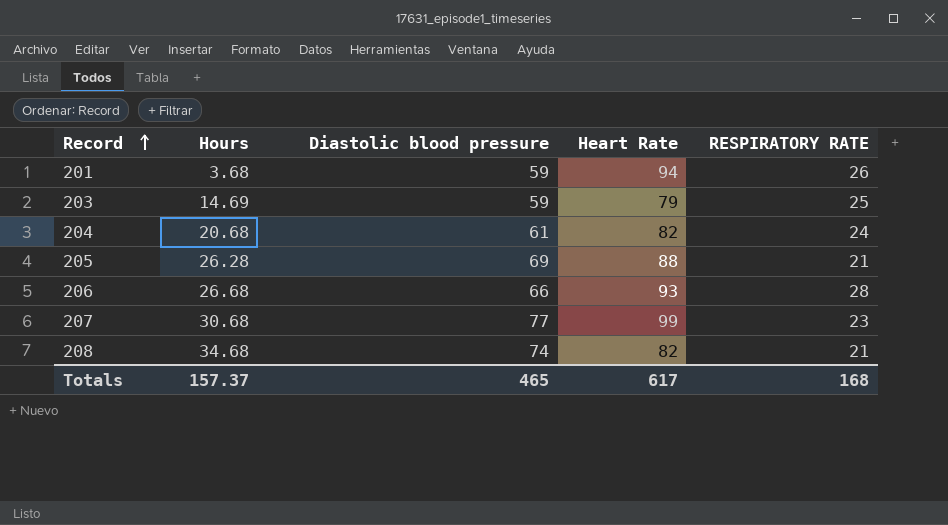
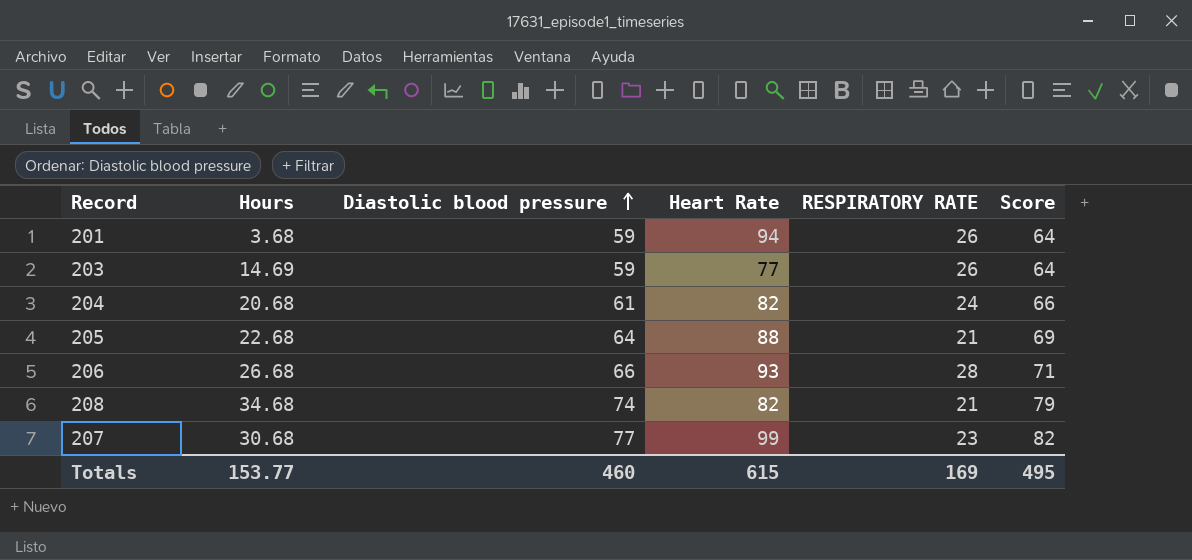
row order: Record ascending -> Diastolic blood pressure ascending
column Score | formula: none -> [Diastolic blood pressure] + 5
203 | Heart Rate: 79 -> 77
203 | RESPIRATORY RATE: 25 -> 26
205 | Hours: 26.28 -> 22.68
205 | Diastolic blood pressure: 69 -> 64
Totals | Hours: 157.37 -> 153.77
Totals | Diastolic blood pressure: 465 -> 460
Totals | Heart Rate: 617 -> 615
Totals | RESPIRATORY RATE: 168 -> 169

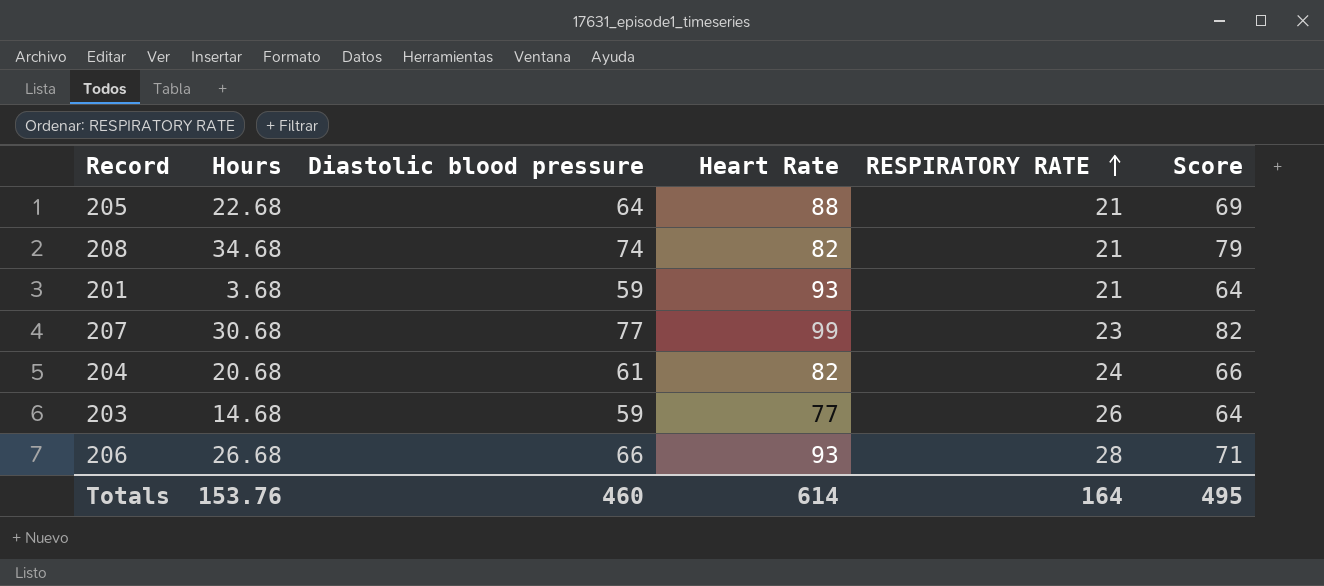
row order: Diastolic blood pressure ascending -> RESPIRATORY RATE ascending
201 | Heart Rate: 94 -> 93
201 | RESPIRATORY RATE: 26 -> 21
203 | Hours: 14.69 -> 14.68
Totals | Hours: 153.77 -> 153.76
Totals | Heart Rate: 615 -> 614
Totals | RESPIRATORY RATE: 169 -> 164

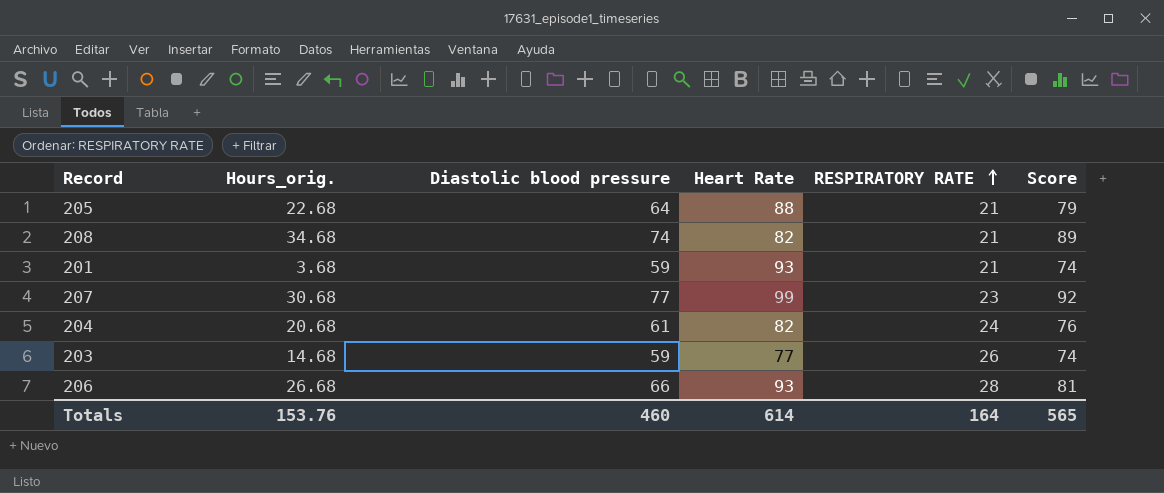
column name: Hours -> Hours_orig.
column Score | formula: [Diastolic blood pressure] + 5 -> [Diastolic blood pressure] + 15
Totals | Score: 495 -> 565

